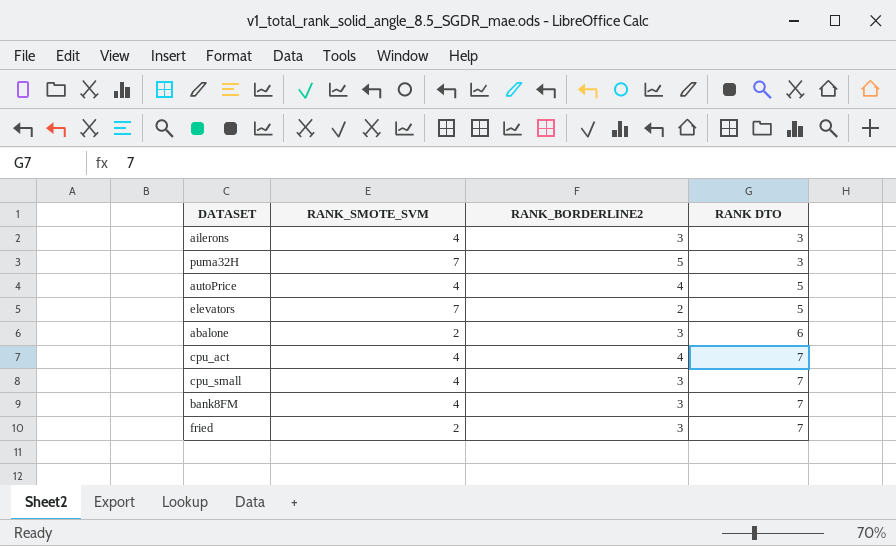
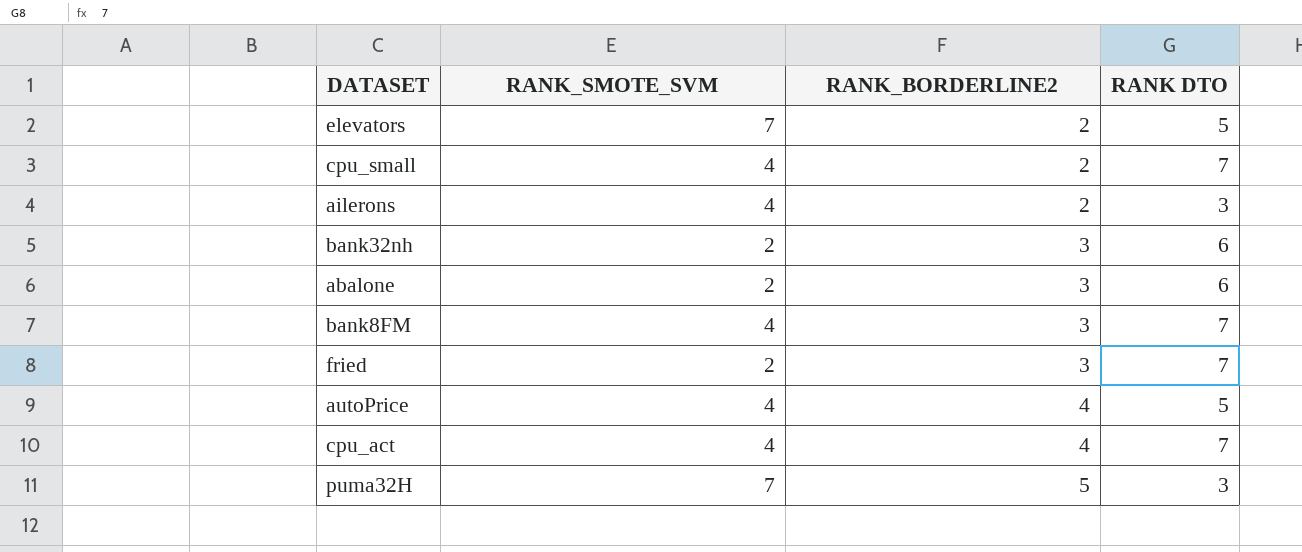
row order: RANK DTO ascending -> RANK_BORDERLINE2 ascending
cpu_small | RANK_BORDERLINE2: 3 -> 2
ailerons | RANK_BORDERLINE2: 3 -> 2
row bank32nh: none -> 2 | 3 | 6

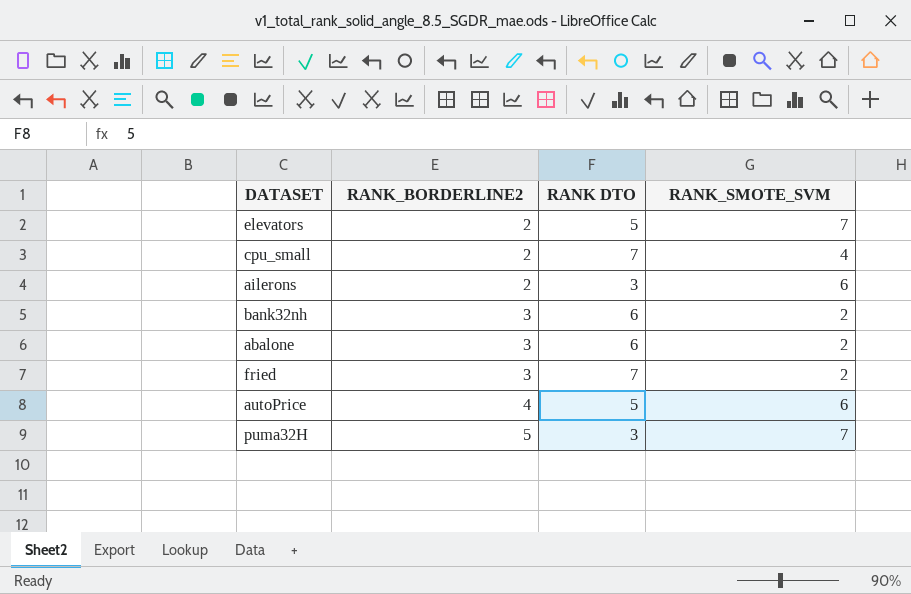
column RANK_SMOTE_SVM | position: 2 -> 4
row bank8FM: 4 | 3 | 7 -> none
row cpu_act: 4 | 4 | 7 -> none
ailerons | RANK_SMOTE_SVM: 4 -> 6
autoPrice | RANK_SMOTE_SVM: 4 -> 6

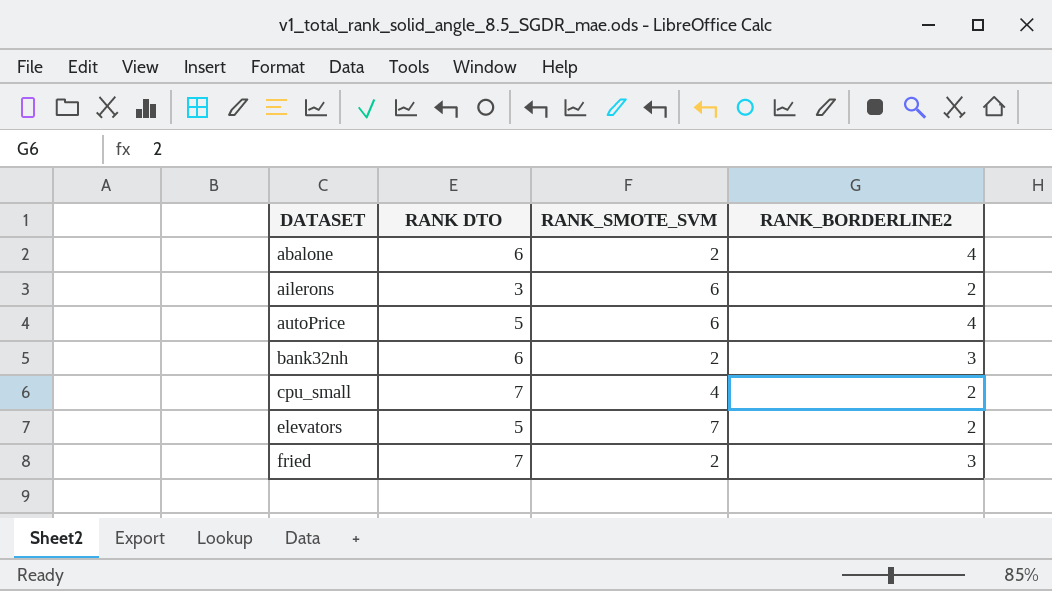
row order: RANK_BORDERLINE2 ascending -> DATASET ascending
column RANK_BORDERLINE2 | position: 2 -> 4
row puma32H: 5 | 3 | 7 -> none
abalone | RANK_BORDERLINE2: 3 -> 4

